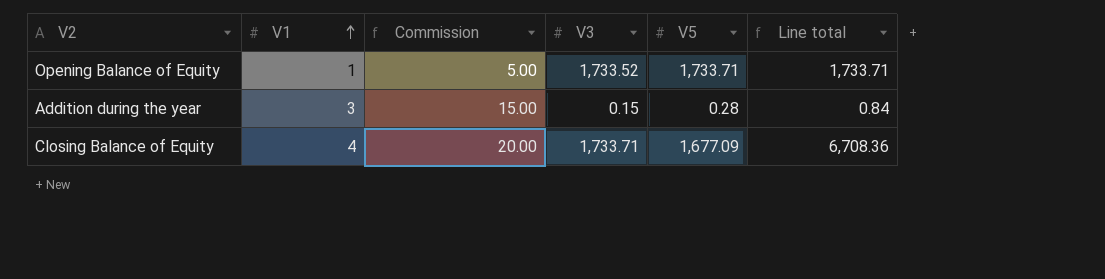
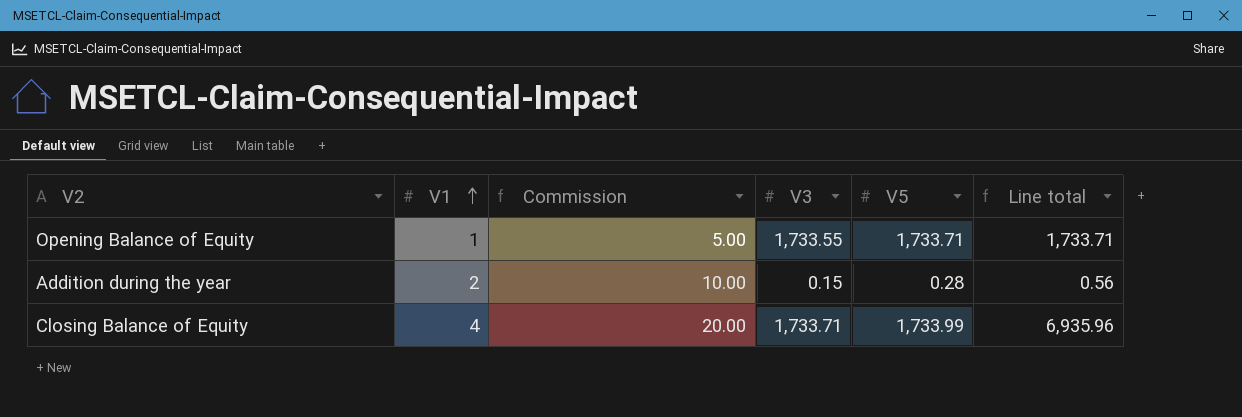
Opening Balance of Equity | V3: 1,733.52 -> 1,733.55
Addition during the year | V1: 3 -> 2
Addition during the year | Commission: 15.00 -> 10.00
Addition during the year | Line total: 0.84 -> 0.56
Closing Balance of Equity | V5: 1,677.09 -> 1,733.99
Closing Balance of Equity | Line total: 6,708.36 -> 6,935.96

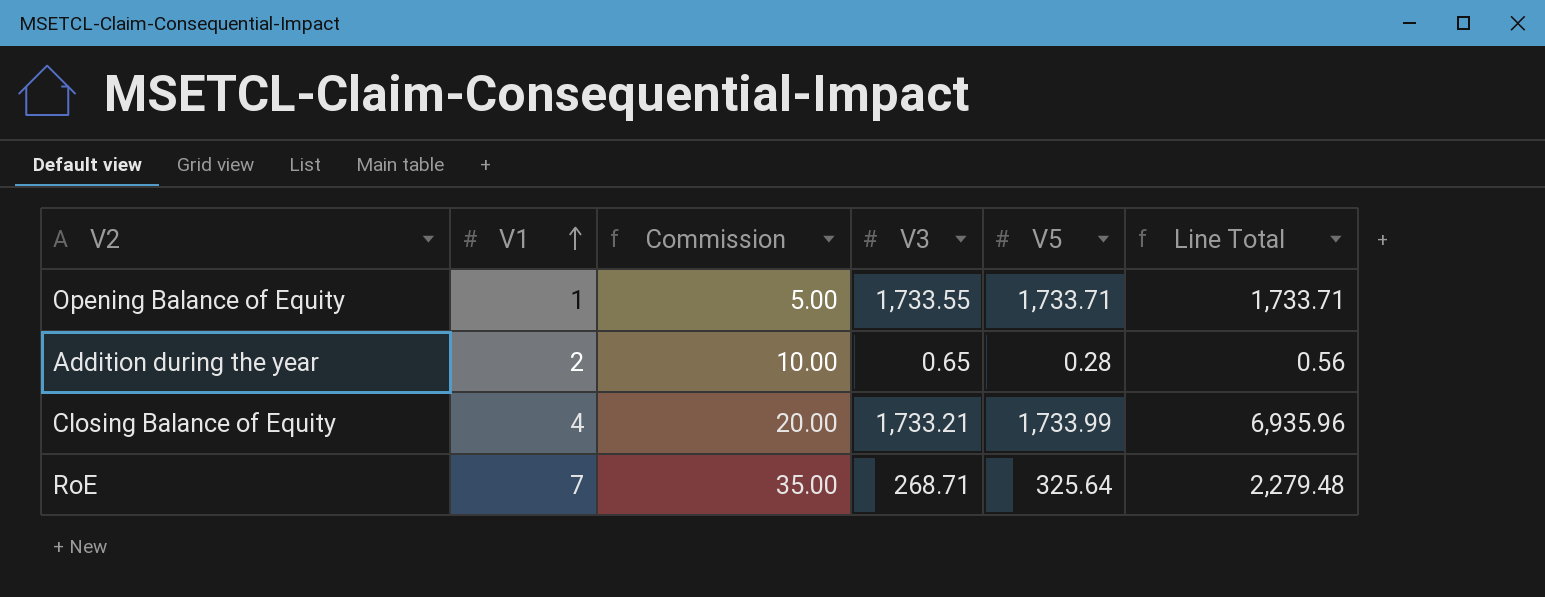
column name: Line total -> Line Total
Addition during the year | V3: 0.15 -> 0.65
Closing Balance of Equity | V3: 1,733.71 -> 1,733.21
row RoE: none -> 7 | 35.00 | 268.71 | 325.64 | 2,279.48

